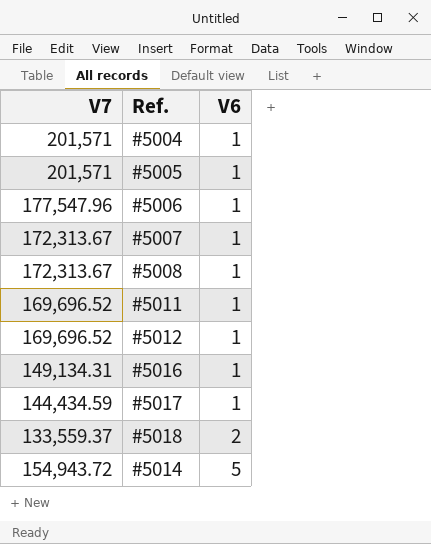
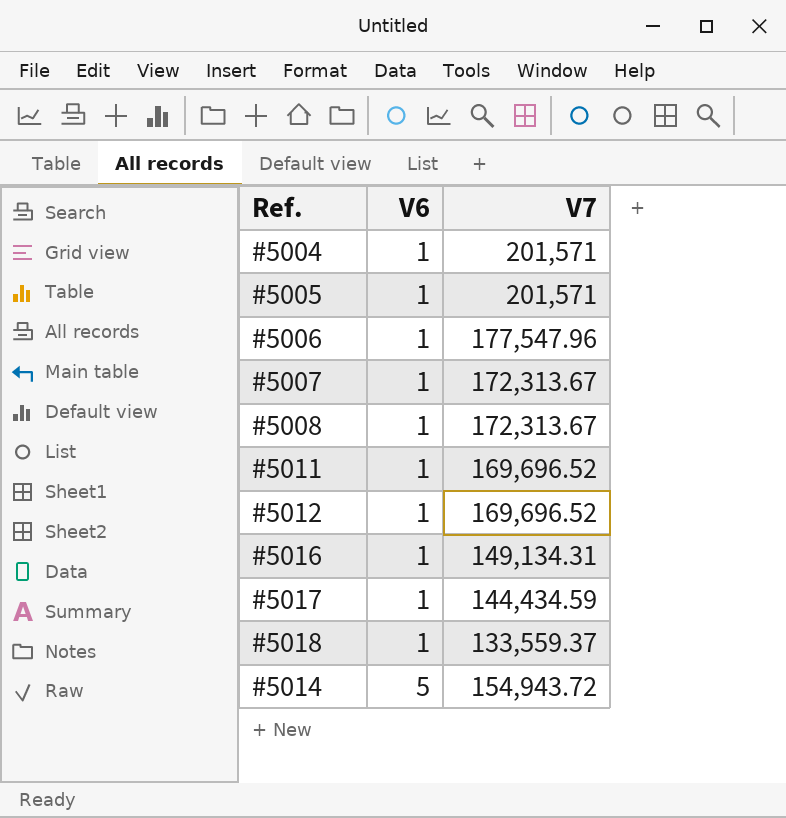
column V7 | position: 1 -> 3
#5018 | V6: 2 -> 1

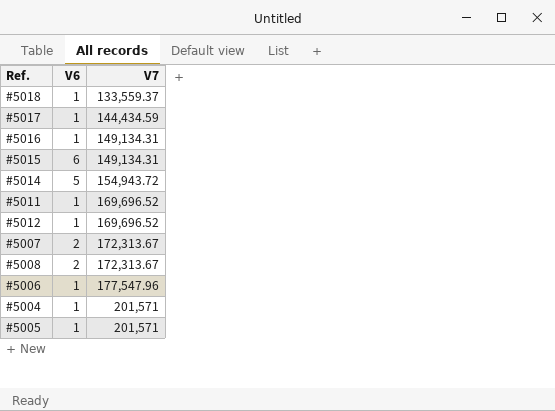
row order: V6 ascending -> V7 ascending
row #5015: none -> 6 | 149,134.31
#5007 | V6: 1 -> 2
#5008 | V6: 1 -> 2

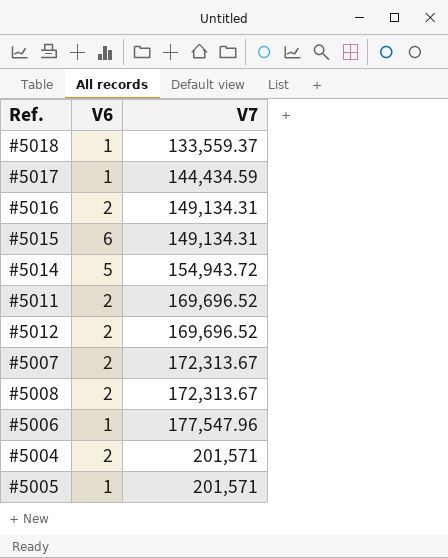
#5016 | V6: 1 -> 2
#5011 | V6: 1 -> 2
#5012 | V6: 1 -> 2
#5004 | V6: 1 -> 2

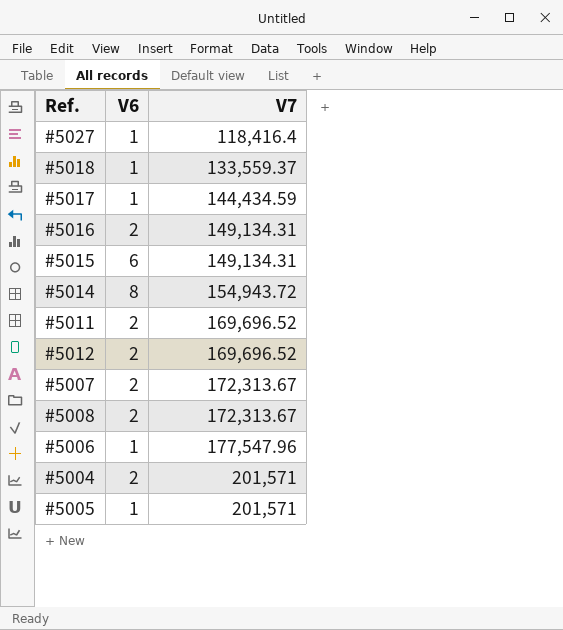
row #5027: none -> 1 | 118,416.4
#5014 | V6: 5 -> 8

